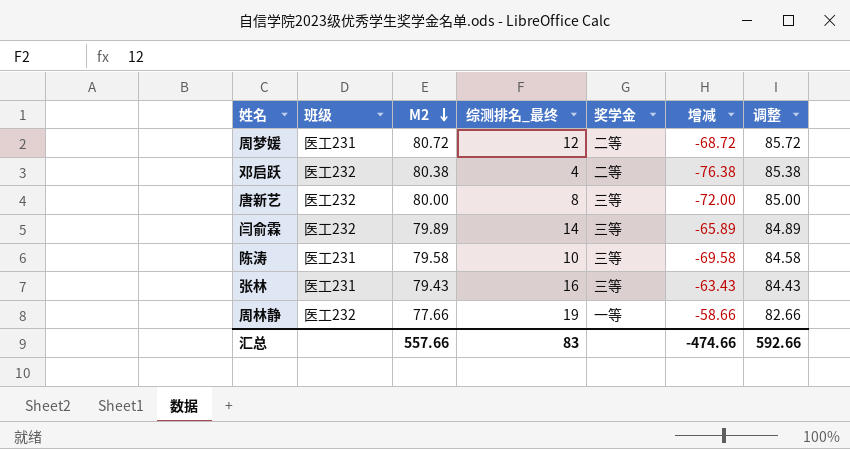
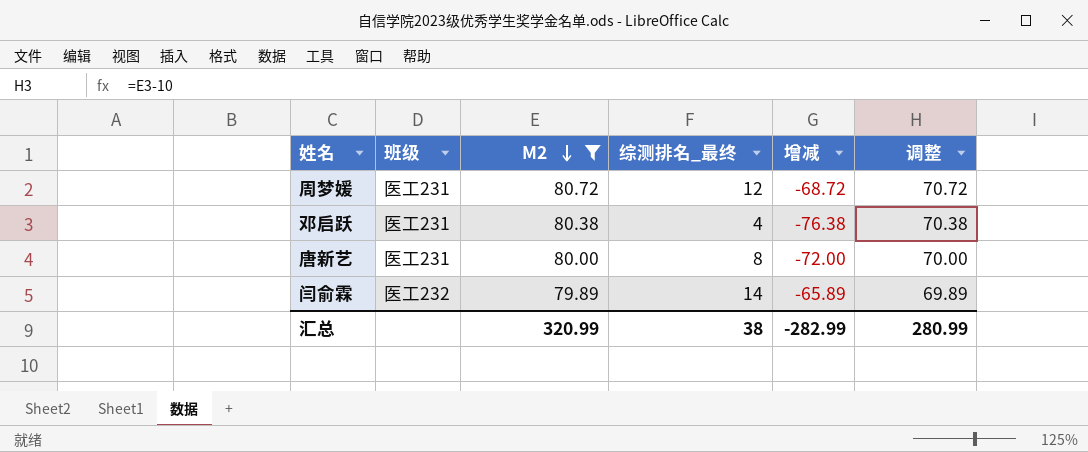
filter: none -> M2 >= 79.89
column 奖学金 | position: 5 -> none
column 调整 | formula: [M2] + 5 -> [M2] - 10
邓启跃 | 班级: 医工232 -> 医工231
唐新艺 | 班级: 医工232 -> 医工231
汇总 | M2: 557.66 -> 320.99
汇总 | 综测排名_最终: 83 -> 38
汇总 | 增减: -474.66 -> -282.99
汇总 | 调整: 592.66 -> 280.99

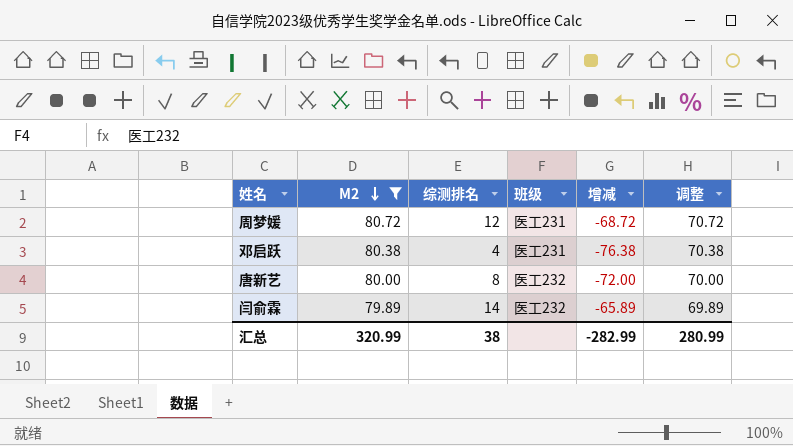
column name: 综测排名_最终 -> 综测排名
column 班级 | position: 2 -> 4
唐新艺 | 班级: 医工231 -> 医工232

